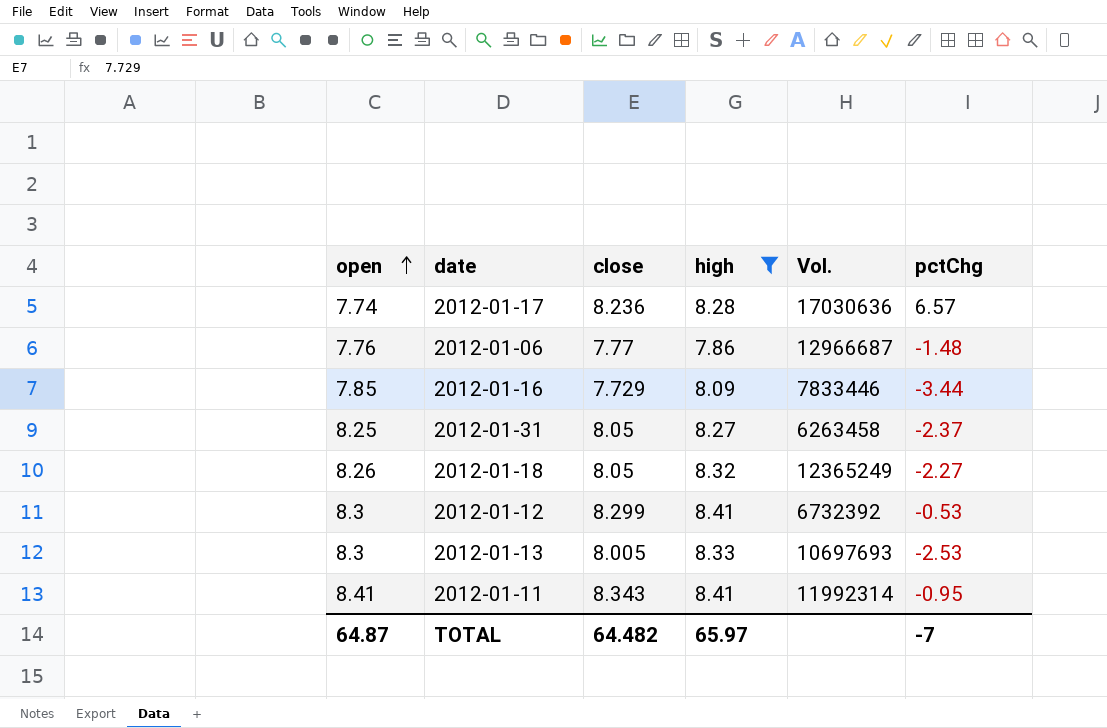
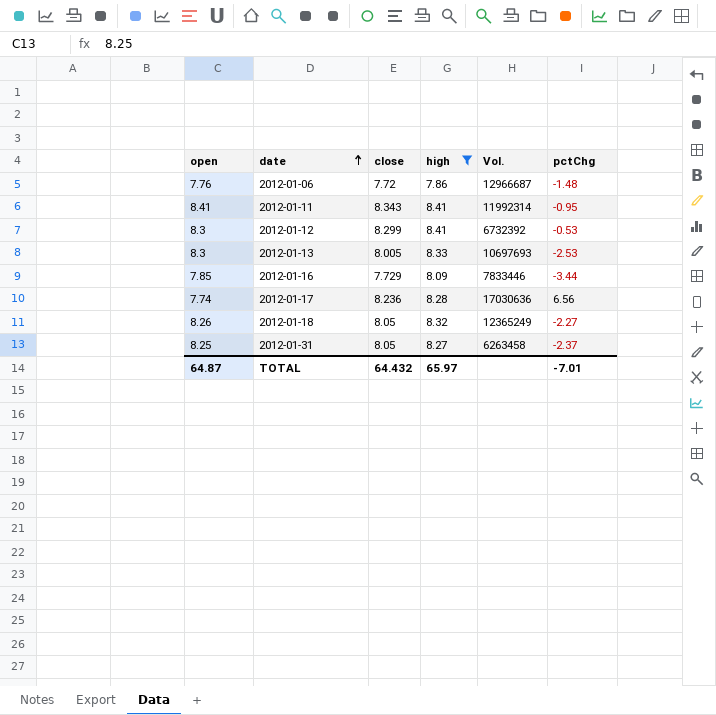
row order: open ascending -> date ascending
2012-01-06 | close: 7.77 -> 7.72
2012-01-17 | pctChg: 6.57 -> 6.56
TOTAL | close: 64.482 -> 64.432
TOTAL | pctChg: -7 -> -7.01

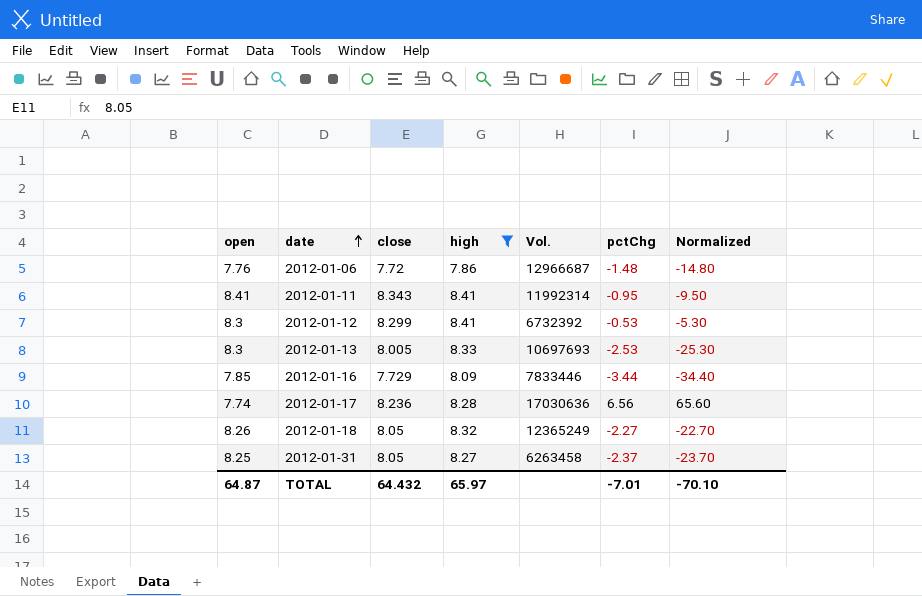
column Normalized | formula: none -> [pctChg] * 10

